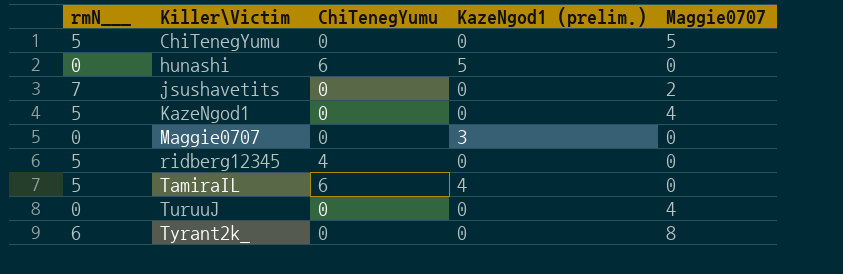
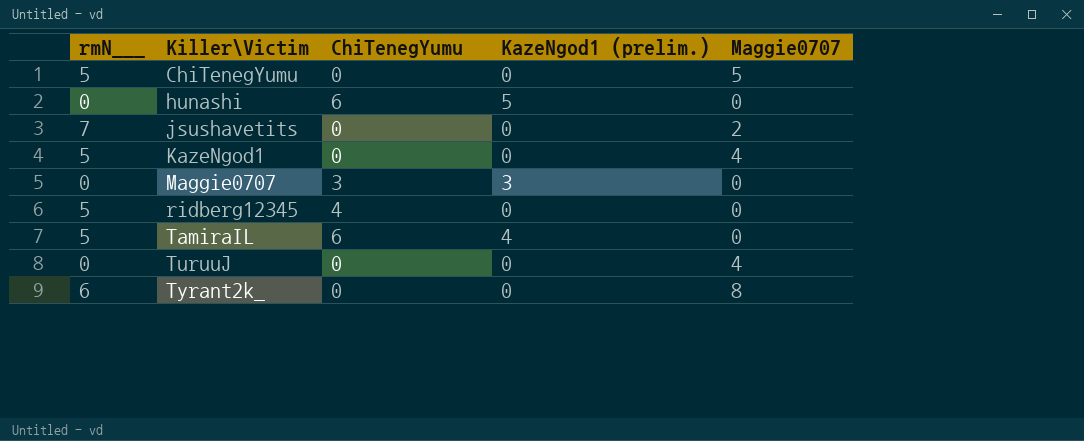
Maggie0707 | ChiTenegYumu: 0 -> 3

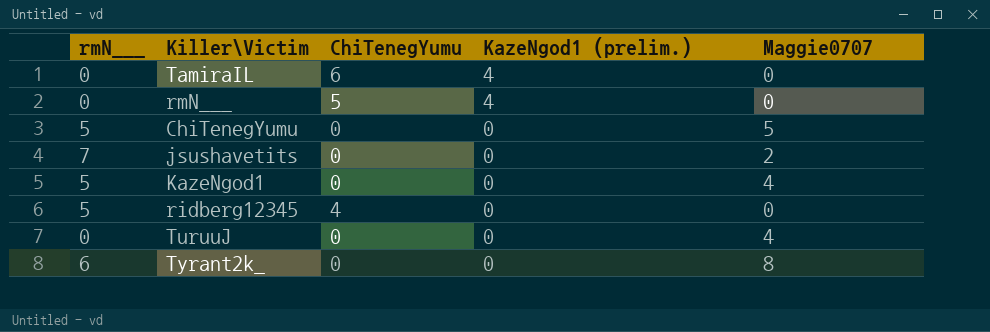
row order: Killer\Victim ascending -> KazeNgod1 (prelim.) descending
row hunashi: 0 | 6 | 5 | 0 -> none
row Maggie0707: 0 | 3 | 3 | 0 -> none
TamiraIL | rmN___: 5 -> 0
row rmN___: none -> 0 | 5 | 4 | 0

